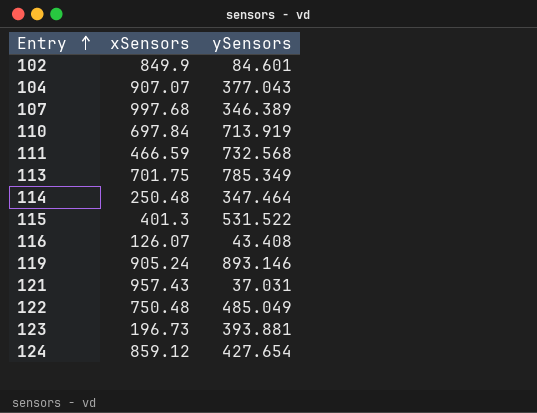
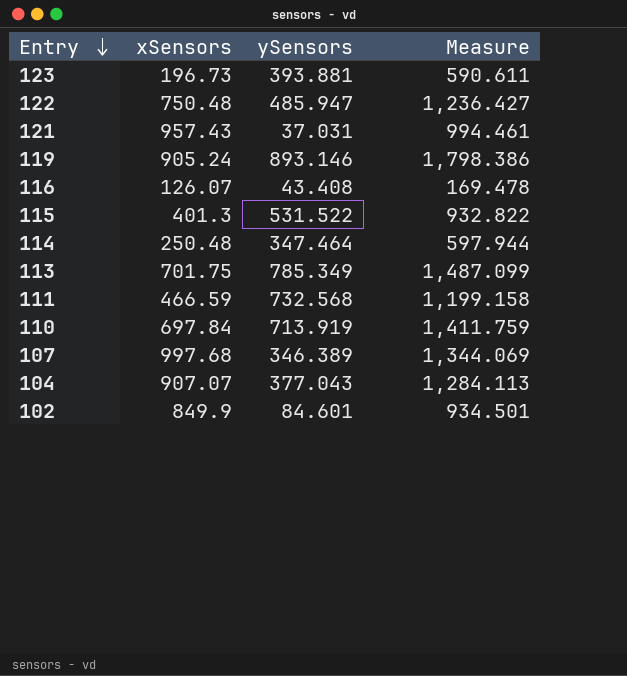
row order: Entry ascending -> Entry descending
column Measure | formula: none -> [xSensors] + [ySensors]
row 124: 859.12 | 427.654 -> none
122 | ySensors: 485.049 -> 485.947

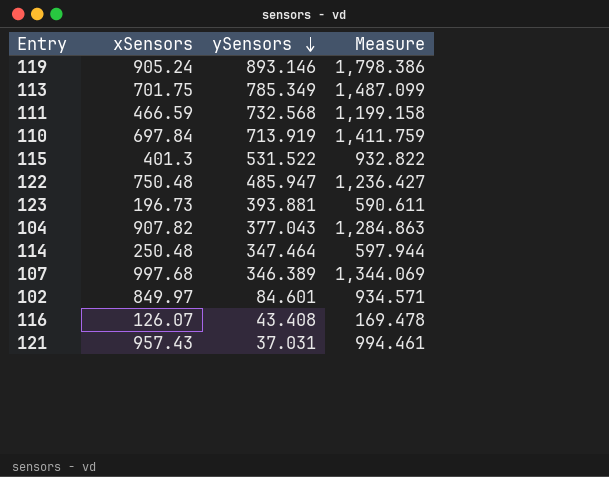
row order: Entry descending -> ySensors descending
104 | xSensors: 907.07 -> 907.82
104 | Measure: 1,284.113 -> 1,284.863
102 | xSensors: 849.9 -> 849.97
102 | Measure: 934.501 -> 934.571

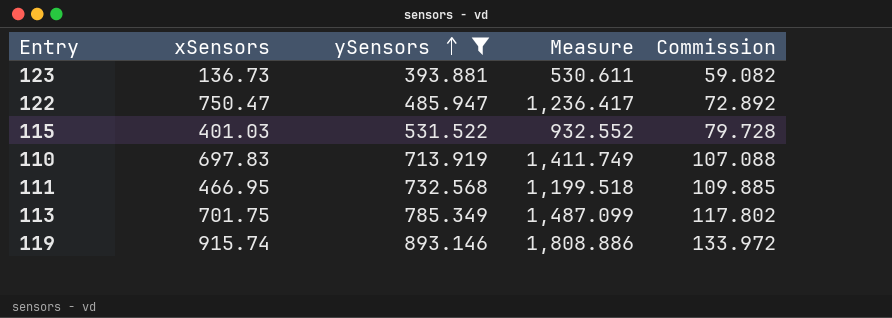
filter: none -> ySensors >= 393.881
row order: ySensors descending -> ySensors ascending
column Commission | formula: none -> [ySensors] * 0.15
123 | xSensors: 196.73 -> 136.73
123 | Measure: 590.611 -> 530.611
122 | xSensors: 750.48 -> 750.47
122 | Measure: 1,236.427 -> 1,236.417
115 | xSensors: 401.3 -> 401.03
115 | Measure: 932.822 -> 932.552
110 | xSensors: 697.84 -> 697.83
110 | Measure: 1,411.759 -> 1,411.749
111 | xSensors: 466.59 -> 466.95
111 | Measure: 1,199.158 -> 1,199.518
119 | xSensors: 905.24 -> 915.74
119 | Measure: 1,798.386 -> 1,808.886

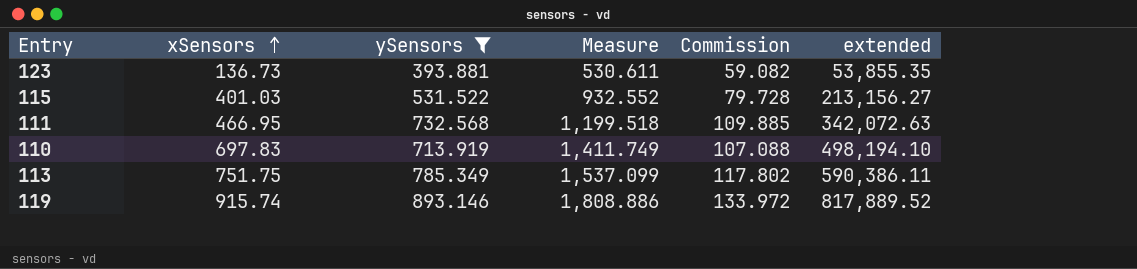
row order: ySensors ascending -> xSensors ascending
column extended | formula: none -> [xSensors] * [ySensors]
row 122: 750.47 | 485.947 | 1,236.417 | 72.892 -> none
113 | xSensors: 701.75 -> 751.75
113 | Measure: 1,487.099 -> 1,537.099

